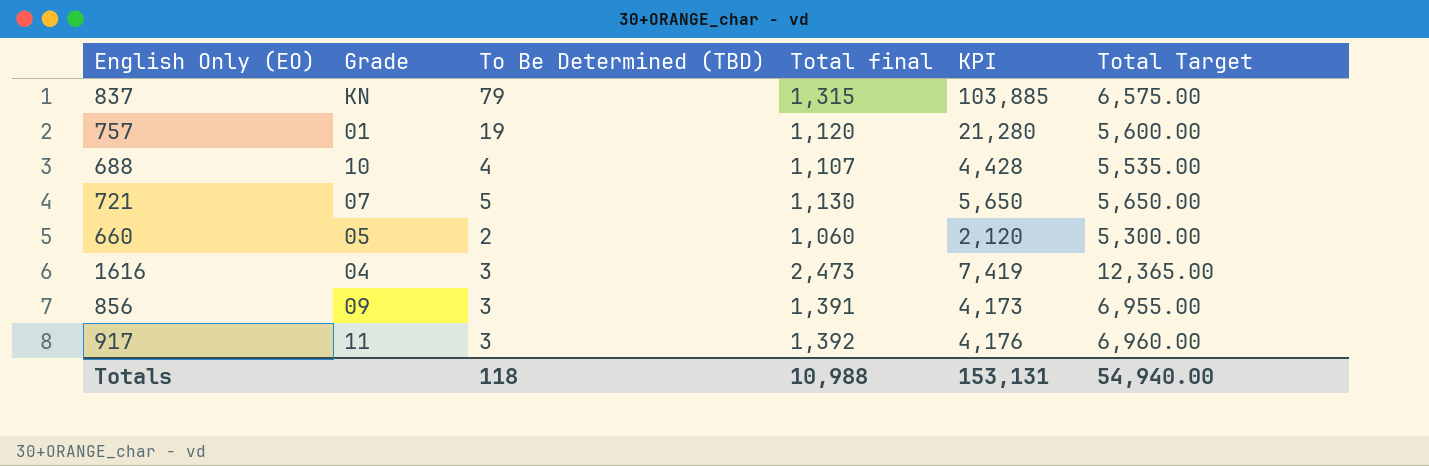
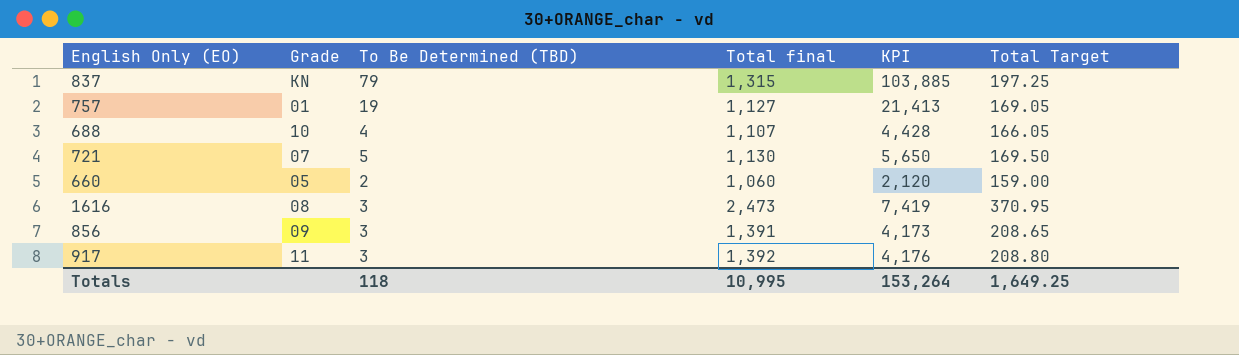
column Total Target | formula: [Total final] * 5 -> [Total final] * 0.15
757 | Total final: 1,120 -> 1,127
757 | KPI: 21,280 -> 21,413
1616 | Grade: 04 -> 08
Totals | Total final: 10,988 -> 10,995
Totals | KPI: 153,131 -> 153,264
Totals | Total Target: 54,940.00 -> 1,649.25

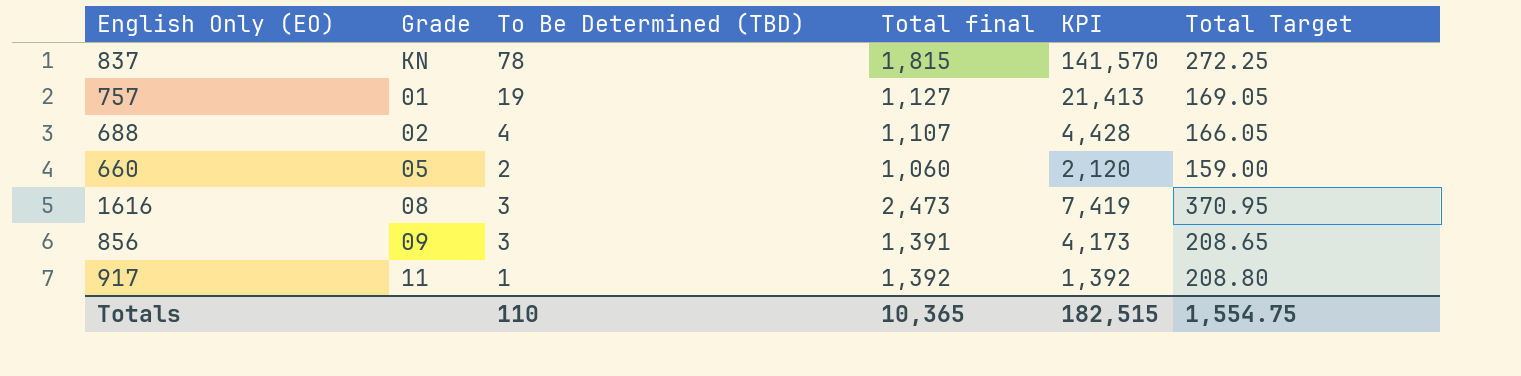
row 721: 07 | 5 | 1,130 | 5,650 | 169.50 -> none
837 | To Be Determined (TBD): 79 -> 78
837 | Total final: 1,315 -> 1,815
837 | KPI: 103,885 -> 141,570
837 | Total Target: 197.25 -> 272.25
688 | Grade: 10 -> 02
917 | To Be Determined (TBD): 3 -> 1
917 | KPI: 4,176 -> 1,392
Totals | To Be Determined (TBD): 118 -> 110
Totals | Total final: 10,995 -> 10,365
Totals | KPI: 153,264 -> 182,515
Totals | Total Target: 1,649.25 -> 1,554.75

